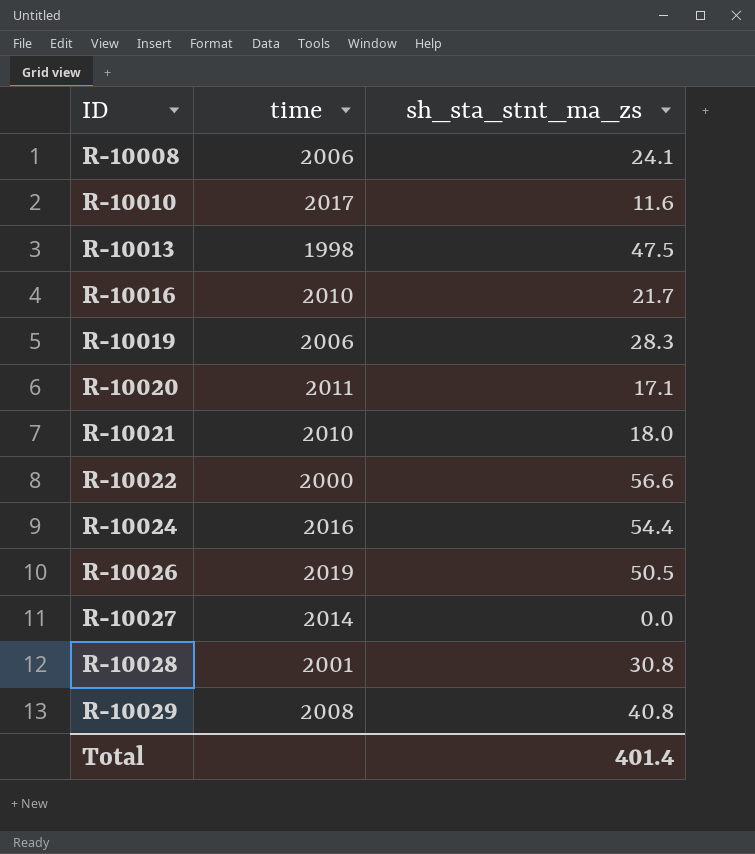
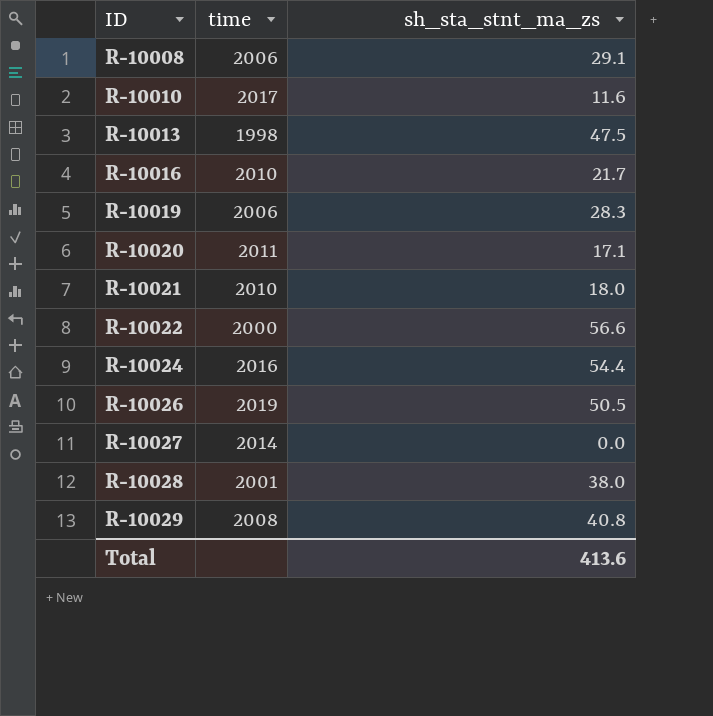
R-10008 | sh_sta_stnt_ma_zs: 24.1 -> 29.1
R-10028 | sh_sta_stnt_ma_zs: 30.8 -> 38.0
Total | sh_sta_stnt_ma_zs: 401.4 -> 413.6

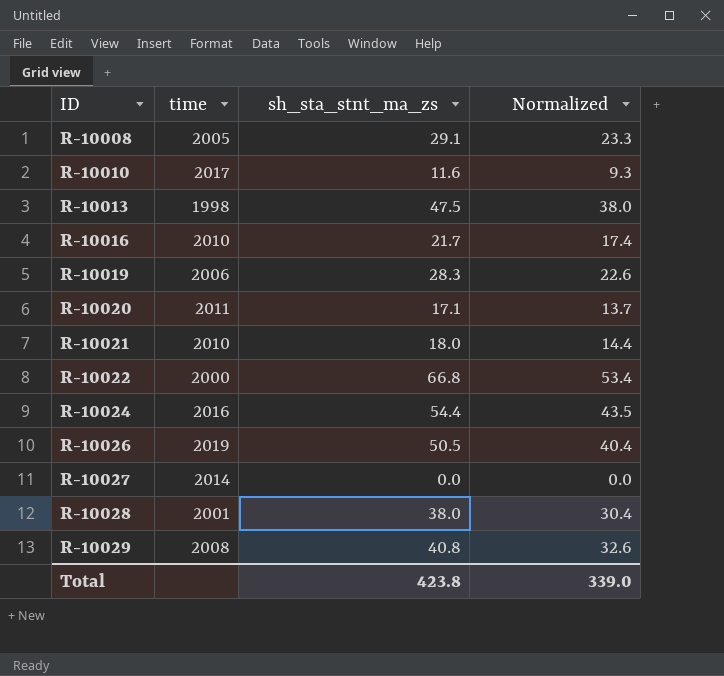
column Normalized | formula: none -> [sh_sta_stnt_ma_zs] * 0.8
R-10008 | time: 2006 -> 2005
R-10022 | sh_sta_stnt_ma_zs: 56.6 -> 66.8
Total | sh_sta_stnt_ma_zs: 413.6 -> 423.8

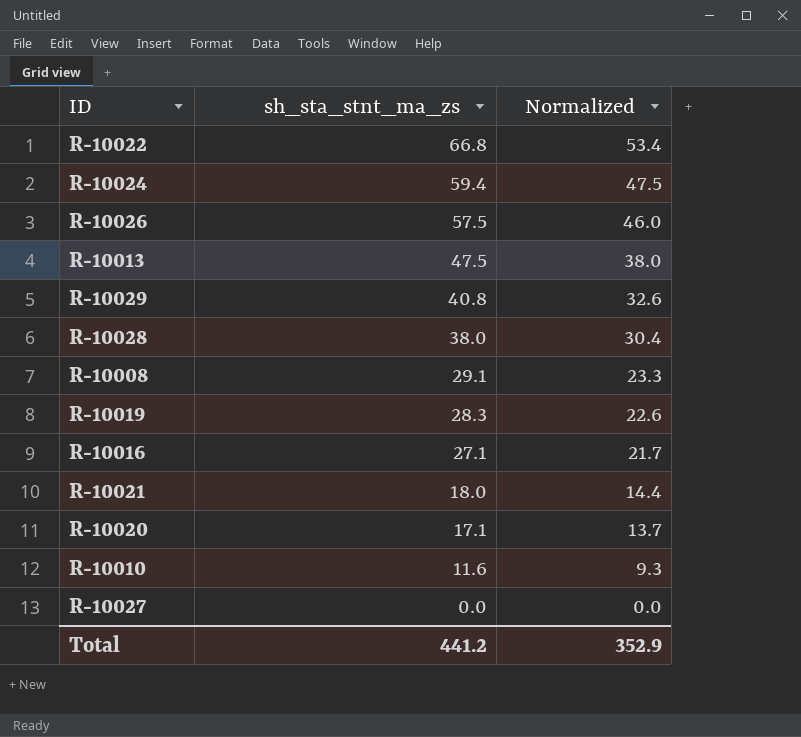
row order: ID ascending -> sh_sta_stnt_ma_zs descending
column time | position: 2 -> none
R-10024 | sh_sta_stnt_ma_zs: 54.4 -> 59.4
R-10024 | Normalized: 43.5 -> 47.5
R-10026 | sh_sta_stnt_ma_zs: 50.5 -> 57.5
R-10026 | Normalized: 40.4 -> 46.0
R-10016 | sh_sta_stnt_ma_zs: 21.7 -> 27.1
R-10016 | Normalized: 17.4 -> 21.7
Total | sh_sta_stnt_ma_zs: 423.8 -> 441.2
Total | Normalized: 339.0 -> 352.9

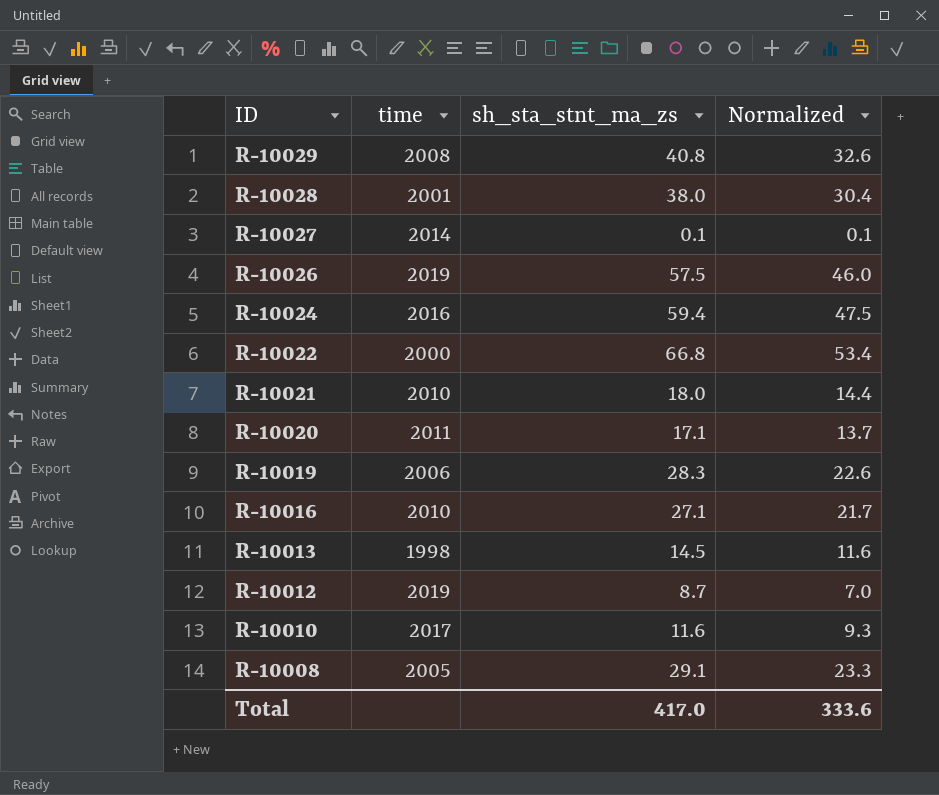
row order: sh_sta_stnt_ma_zs descending -> ID descending
column time | position: none -> 2
R-10027 | sh_sta_stnt_ma_zs: 0.0 -> 0.1
R-10027 | Normalized: 0.0 -> 0.1
R-10013 | sh_sta_stnt_ma_zs: 47.5 -> 14.5
R-10013 | Normalized: 38.0 -> 11.6
row R-10012: none -> 2019 | 8.7 | 7.0
Total | sh_sta_stnt_ma_zs: 441.2 -> 417.0
Total | Normalized: 352.9 -> 333.6

